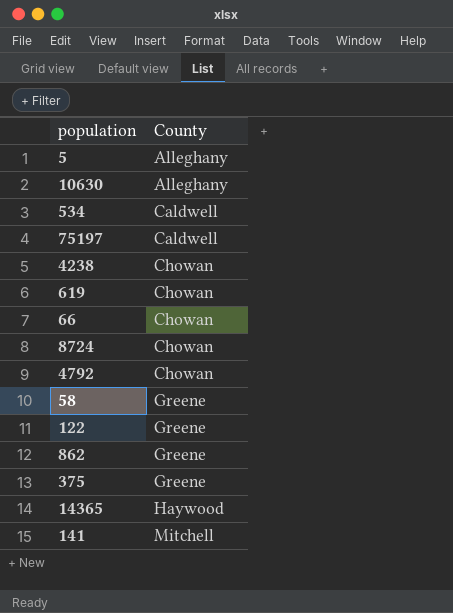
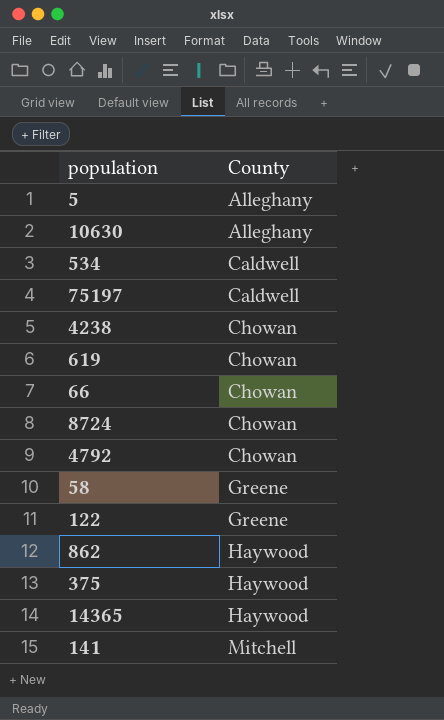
862 | County: Greene -> Haywood
375 | County: Greene -> Haywood

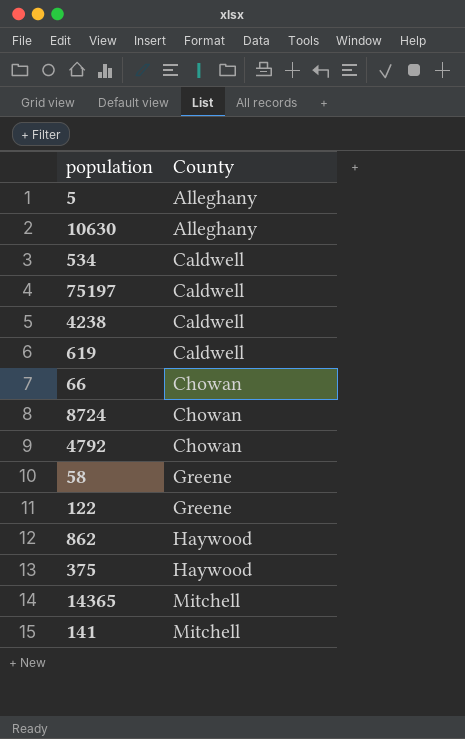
4238 | County: Chowan -> Caldwell
619 | County: Chowan -> Caldwell
14365 | County: Haywood -> Mitchell

